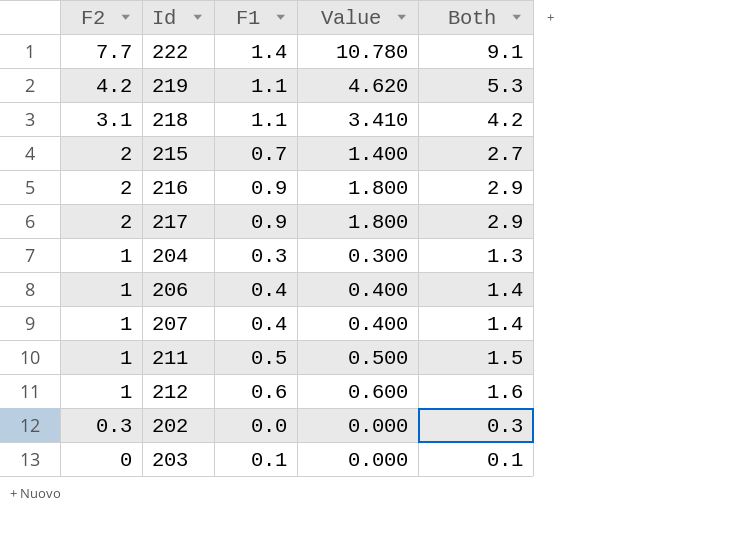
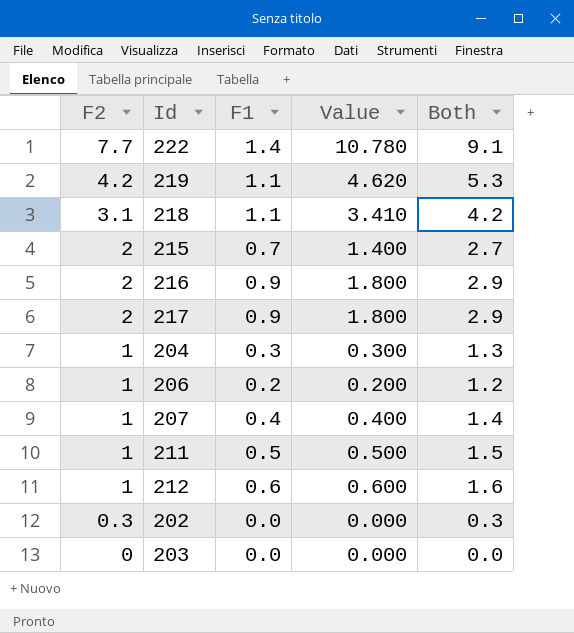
206 | F1: 0.4 -> 0.2
206 | Value: 0.400 -> 0.200
206 | Both: 1.4 -> 1.2
203 | F1: 0.1 -> 0.0
203 | Both: 0.1 -> 0.0

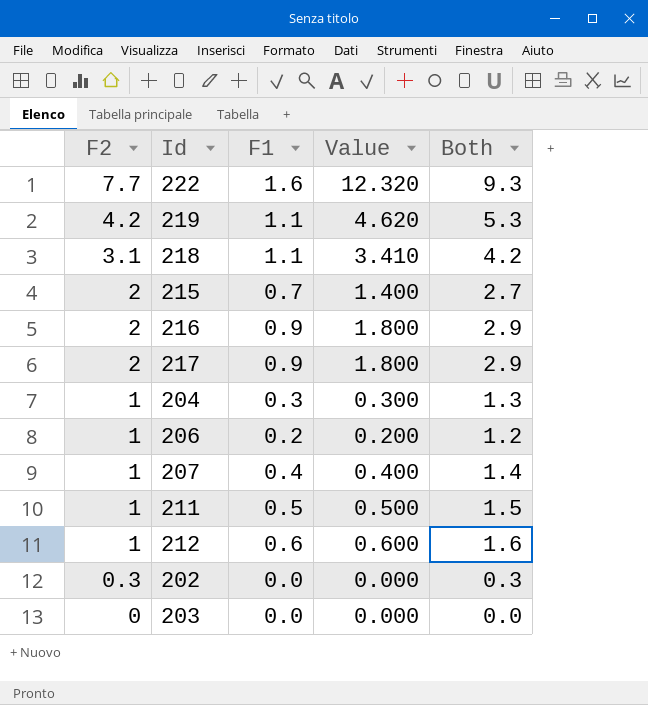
222 | F1: 1.4 -> 1.6
222 | Value: 10.780 -> 12.320
222 | Both: 9.1 -> 9.3

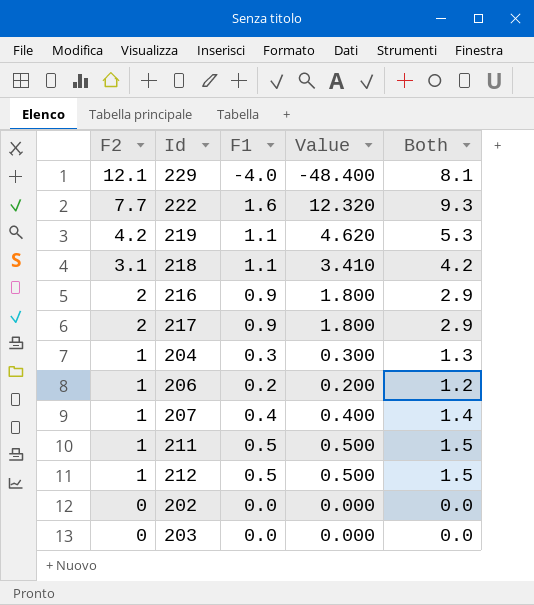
row 215: 2 | 0.7 | 1.400 | 2.7 -> none
row 229: none -> 12.1 | -4.0 | -48.400 | 8.1
212 | F1: 0.6 -> 0.5
212 | Value: 0.600 -> 0.500
212 | Both: 1.6 -> 1.5
202 | F2: 0.3 -> 0
202 | Both: 0.3 -> 0.0

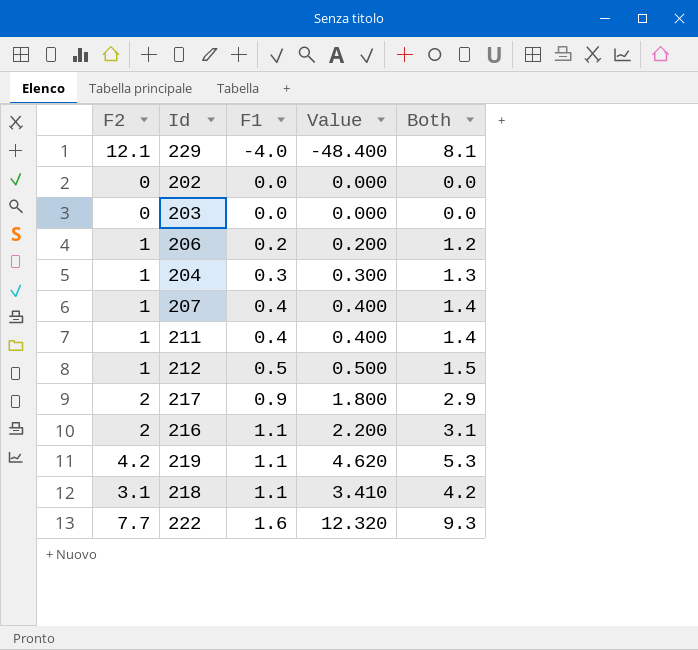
row order: F2 descending -> F1 ascending
211 | F1: 0.5 -> 0.4
211 | Value: 0.500 -> 0.400
211 | Both: 1.5 -> 1.4
216 | F1: 0.9 -> 1.1
216 | Value: 1.800 -> 2.200
216 | Both: 2.9 -> 3.1

